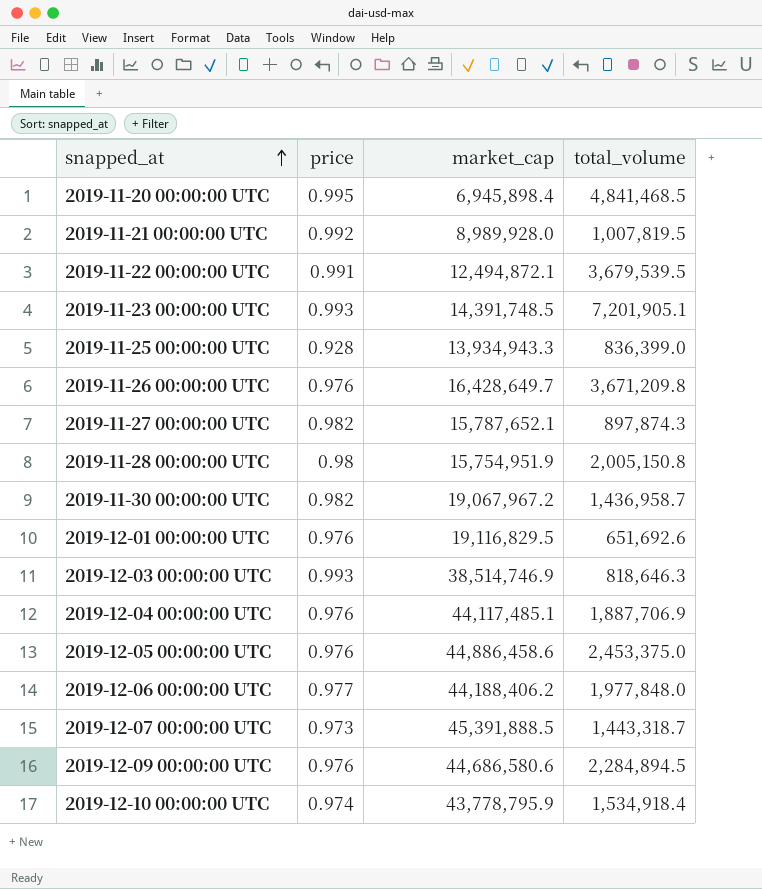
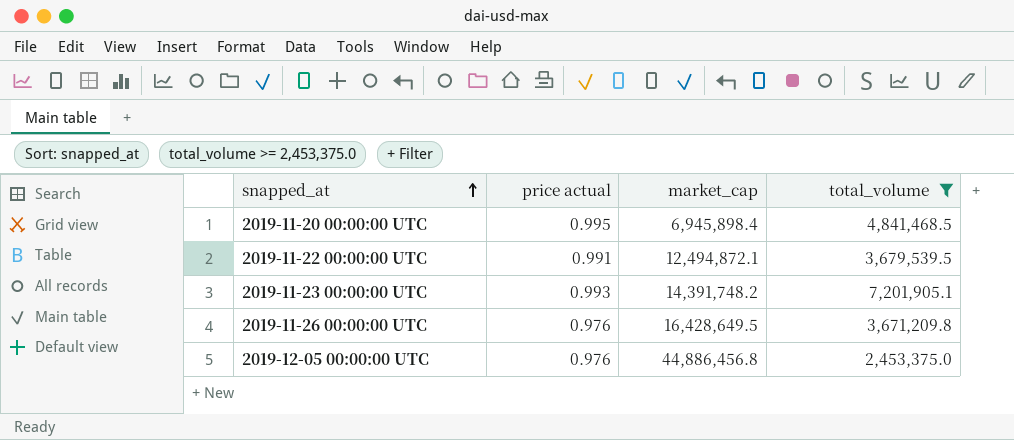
filter: none -> total_volume >= 2,453,375.0
column name: price -> price actual
2019-11-23 00:00:00 UTC | market_cap: 14,391,748.5 -> 14,391,748.2
2019-11-26 00:00:00 UTC | market_cap: 16,428,649.7 -> 16,428,649.5
2019-12-05 00:00:00 UTC | market_cap: 44,886,458.6 -> 44,886,456.8

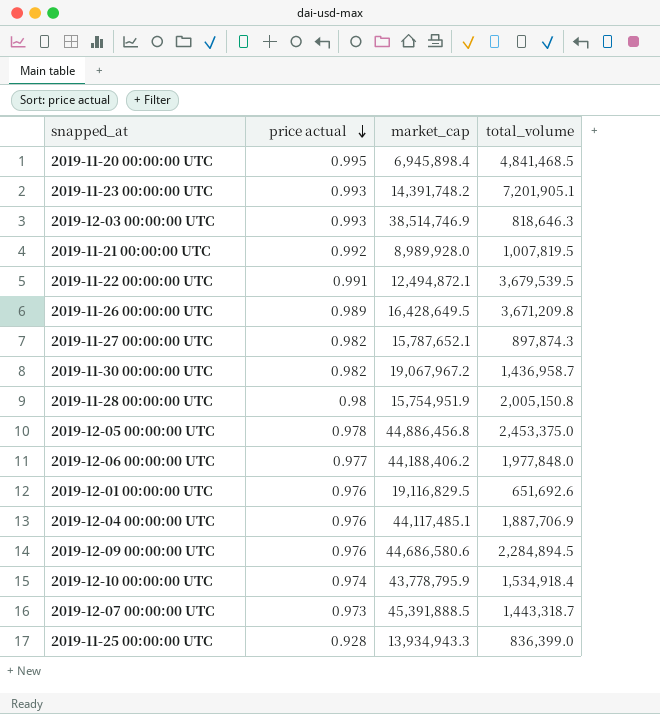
filter: total_volume >= 2,453,375.0 -> none
row order: snapped_at ascending -> price actual descending
2019-11-26 00:00:00 UTC | price actual: 0.976 -> 0.989
2019-12-05 00:00:00 UTC | price actual: 0.976 -> 0.978

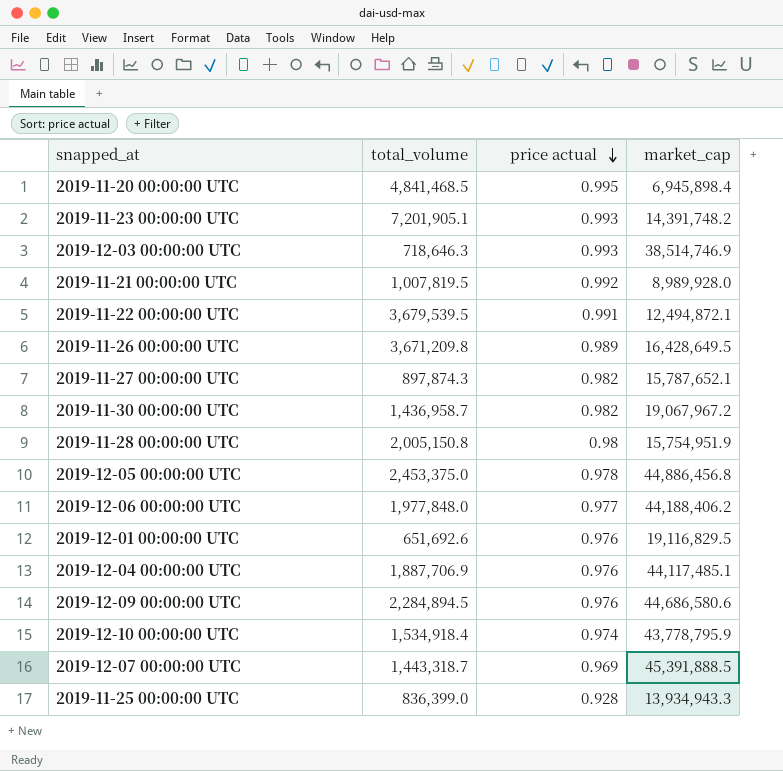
column total_volume | position: 4 -> 2
2019-12-03 00:00:00 UTC | total_volume: 818,646.3 -> 718,646.3
2019-12-07 00:00:00 UTC | price actual: 0.973 -> 0.969

